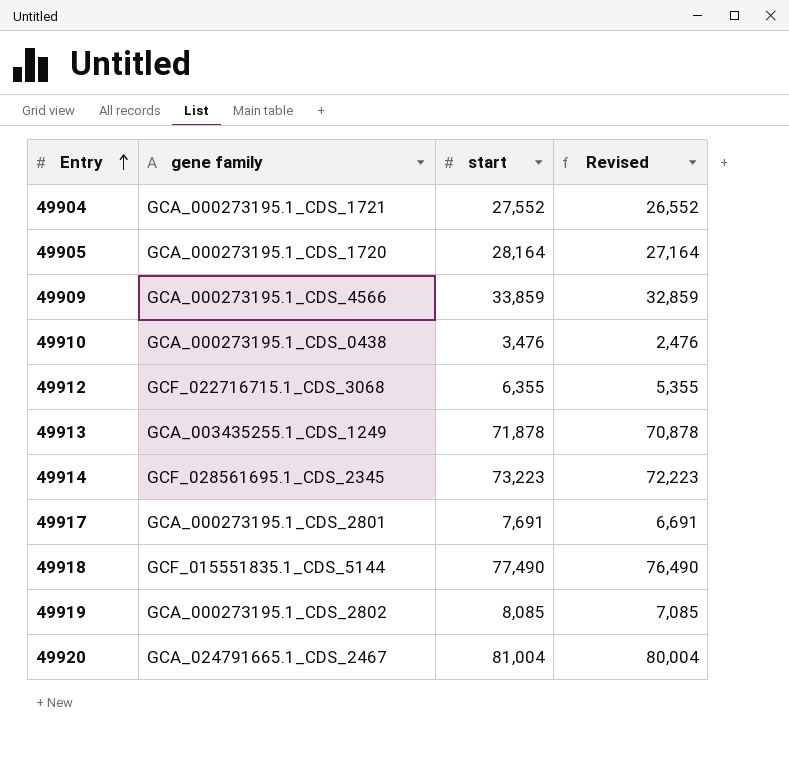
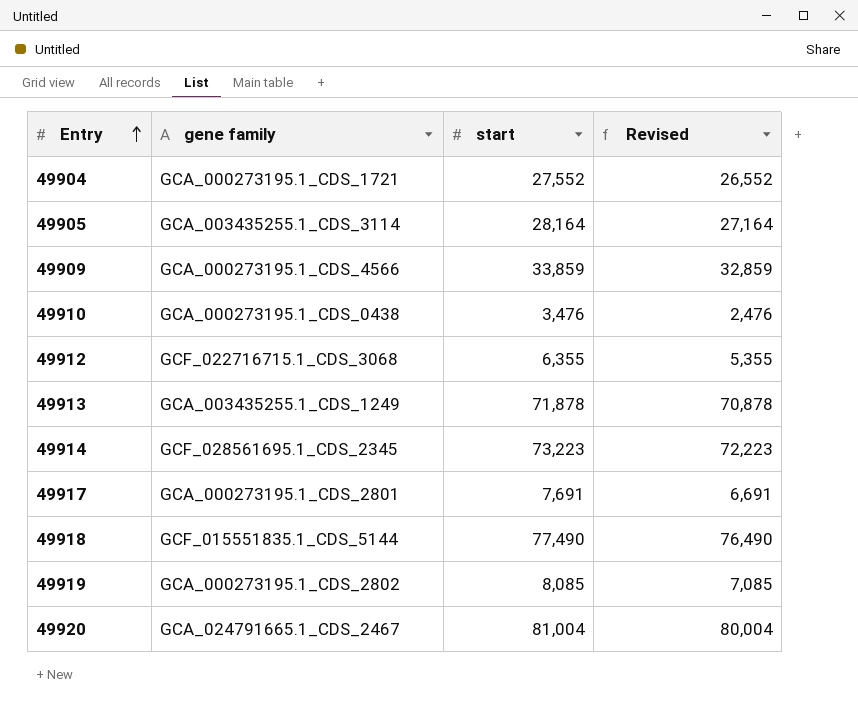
49905 | gene family: GCA_000273195.1_CDS_1720 -> GCA_003435255.1_CDS_3114

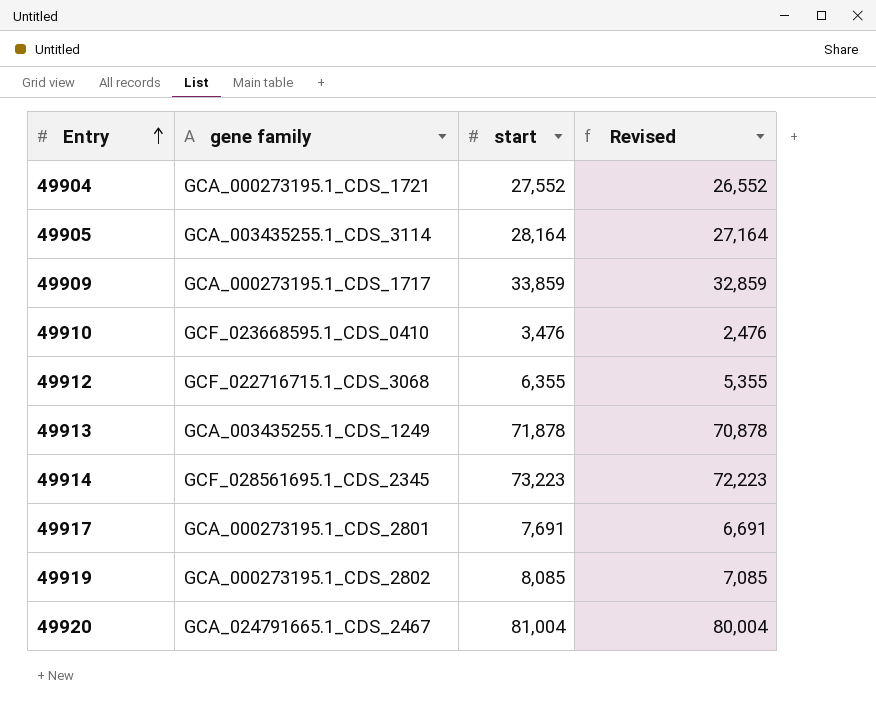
row 49918: GCF_015551835.1_CDS_5144 | 77,490 | 76,490 -> none
49909 | gene family: GCA_000273195.1_CDS_4566 -> GCA_000273195.1_CDS_1717
49910 | gene family: GCA_000273195.1_CDS_0438 -> GCF_023668595.1_CDS_0410

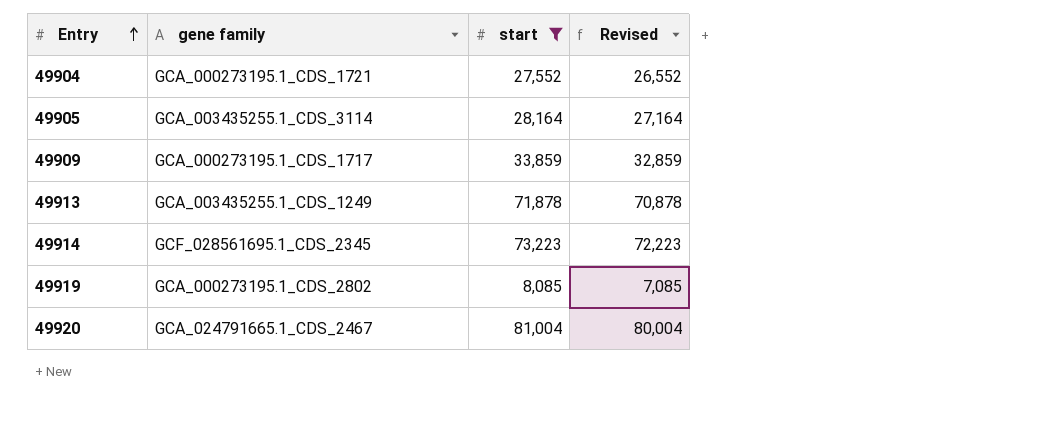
filter: none -> start >= 8,085

